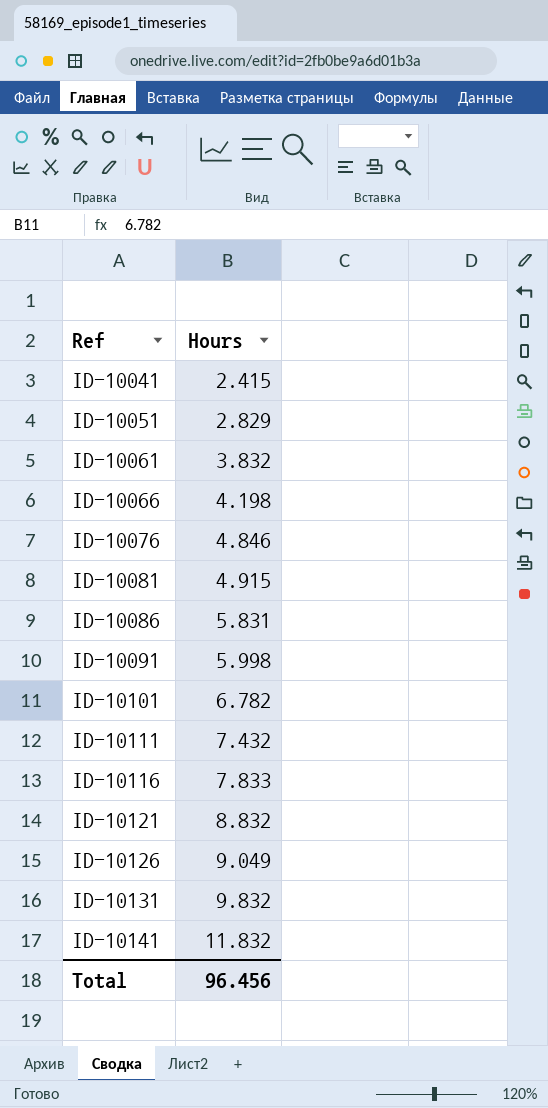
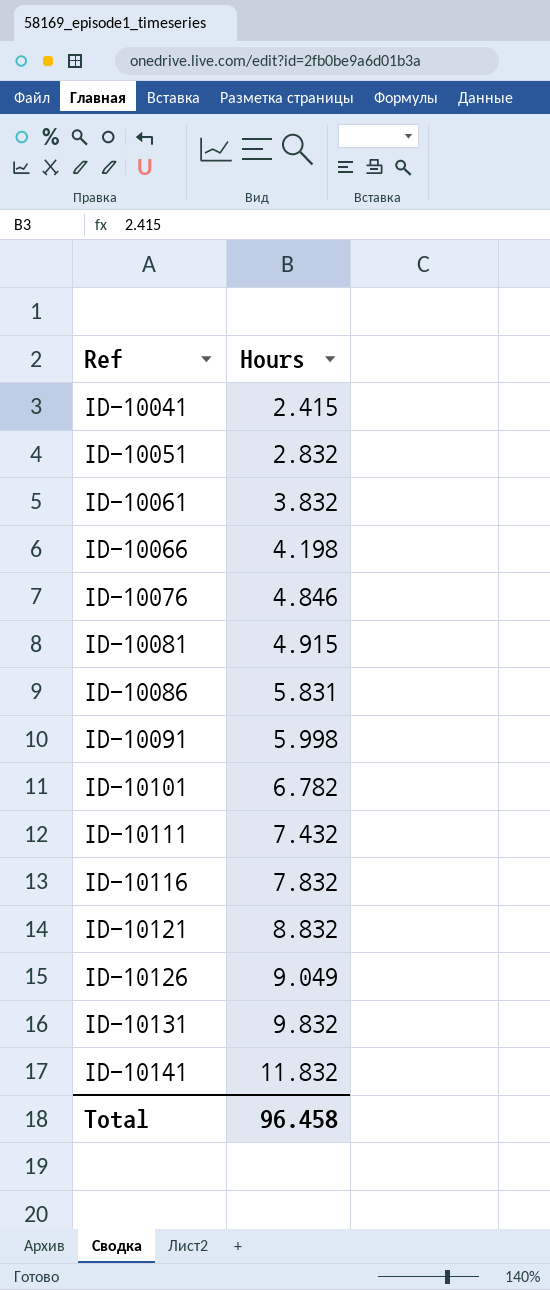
ID-10051 | Hours: 2.829 -> 2.832
ID-10116 | Hours: 7.833 -> 7.832
Total | Hours: 96.456 -> 96.458

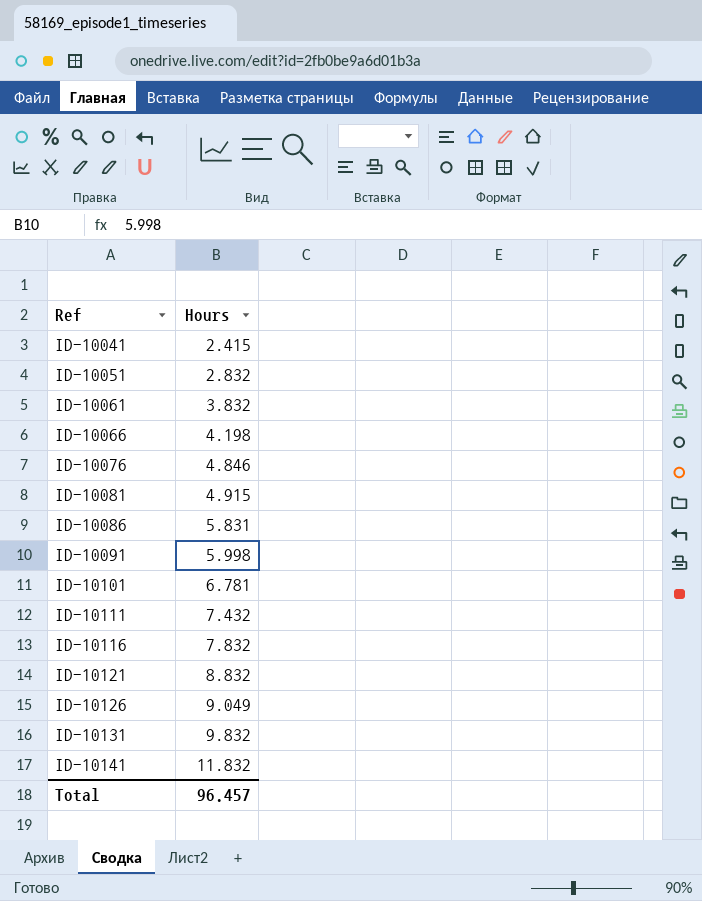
ID-10101 | Hours: 6.782 -> 6.781
Total | Hours: 96.458 -> 96.457

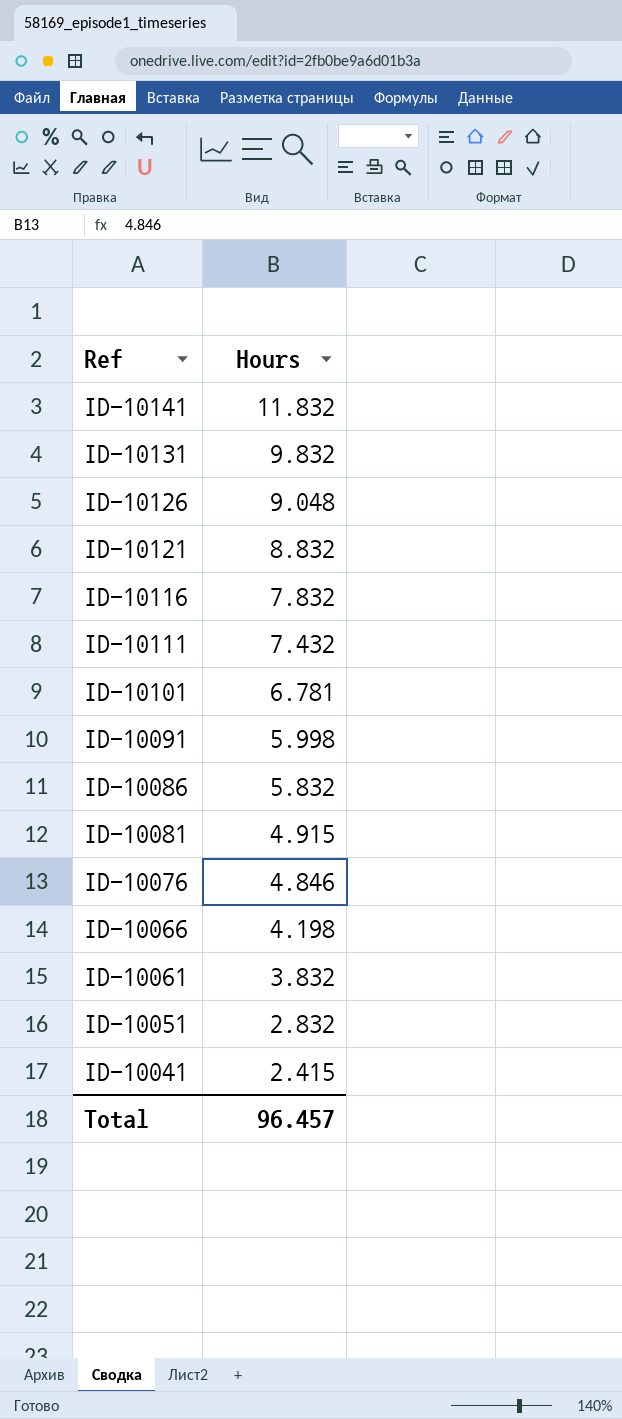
row order: Ref ascending -> Ref descending
ID-10126 | Hours: 9.049 -> 9.048
ID-10086 | Hours: 5.831 -> 5.832

